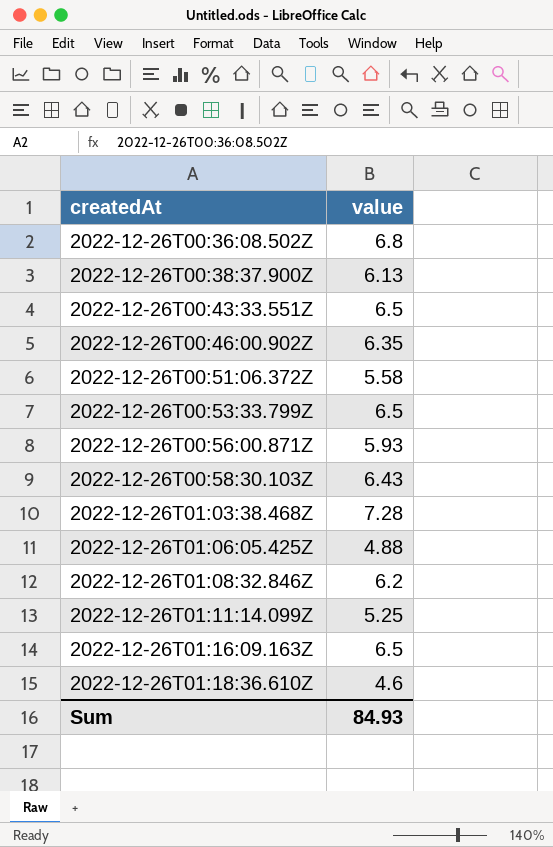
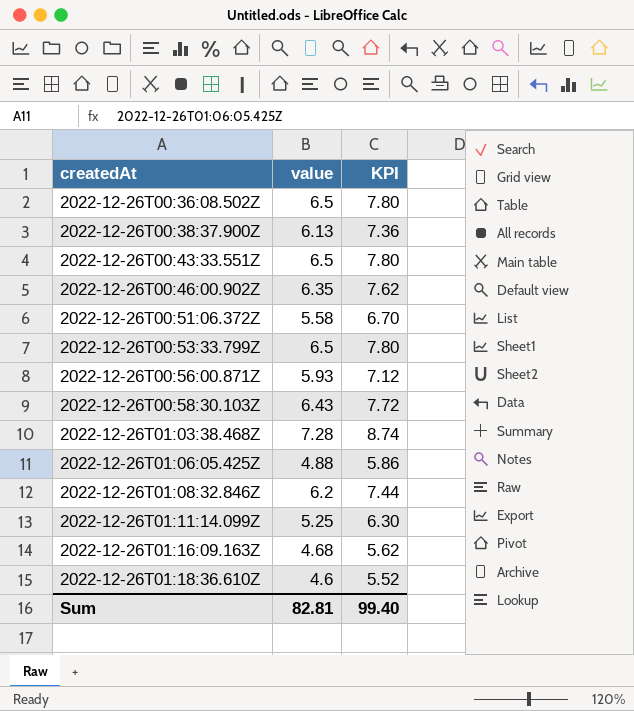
column KPI | formula: none -> [value] * 1.2
2022-12-26T00:36:08.502Z | value: 6.8 -> 6.5
2022-12-26T01:16:09.163Z | value: 6.5 -> 4.68
Sum | value: 84.93 -> 82.81

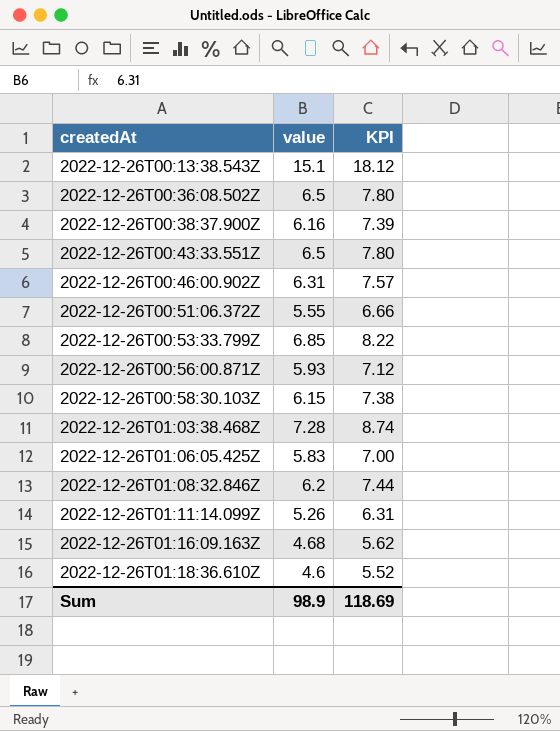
row 2022-12-26T00:13:38.543Z: none -> 15.1 | 18.12
2022-12-26T00:38:37.900Z | value: 6.13 -> 6.16
2022-12-26T00:38:37.900Z | KPI: 7.36 -> 7.39
2022-12-26T00:46:00.902Z | value: 6.35 -> 6.31
2022-12-26T00:46:00.902Z | KPI: 7.62 -> 7.57
2022-12-26T00:51:06.372Z | value: 5.58 -> 5.55
2022-12-26T00:51:06.372Z | KPI: 6.70 -> 6.66
2022-12-26T00:53:33.799Z | value: 6.5 -> 6.85
2022-12-26T00:53:33.799Z | KPI: 7.80 -> 8.22
2022-12-26T00:58:30.103Z | value: 6.43 -> 6.15
2022-12-26T00:58:30.103Z | KPI: 7.72 -> 7.38
2022-12-26T01:06:05.425Z | value: 4.88 -> 5.83
2022-12-26T01:06:05.425Z | KPI: 5.86 -> 7.00
2022-12-26T01:11:14.099Z | value: 5.25 -> 5.26
2022-12-26T01:11:14.099Z | KPI: 6.30 -> 6.31
Sum | value: 82.81 -> 98.9
Sum | KPI: 99.40 -> 118.69

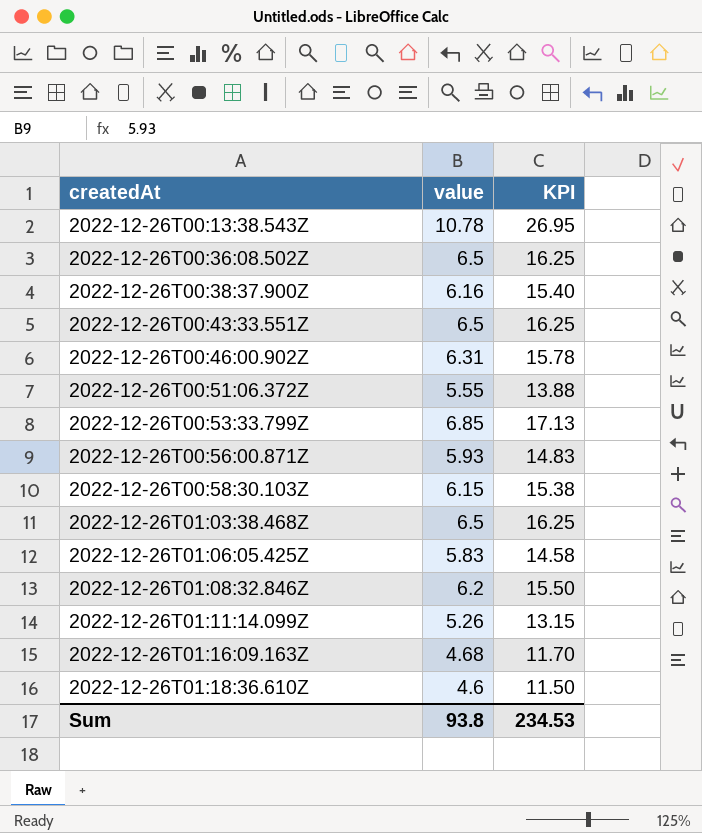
column KPI | formula: [value] * 1.2 -> [value] * 2.5
2022-12-26T00:13:38.543Z | value: 15.1 -> 10.78
2022-12-26T01:03:38.468Z | value: 7.28 -> 6.5
Sum | value: 98.9 -> 93.8
Sum | KPI: 118.69 -> 234.53

